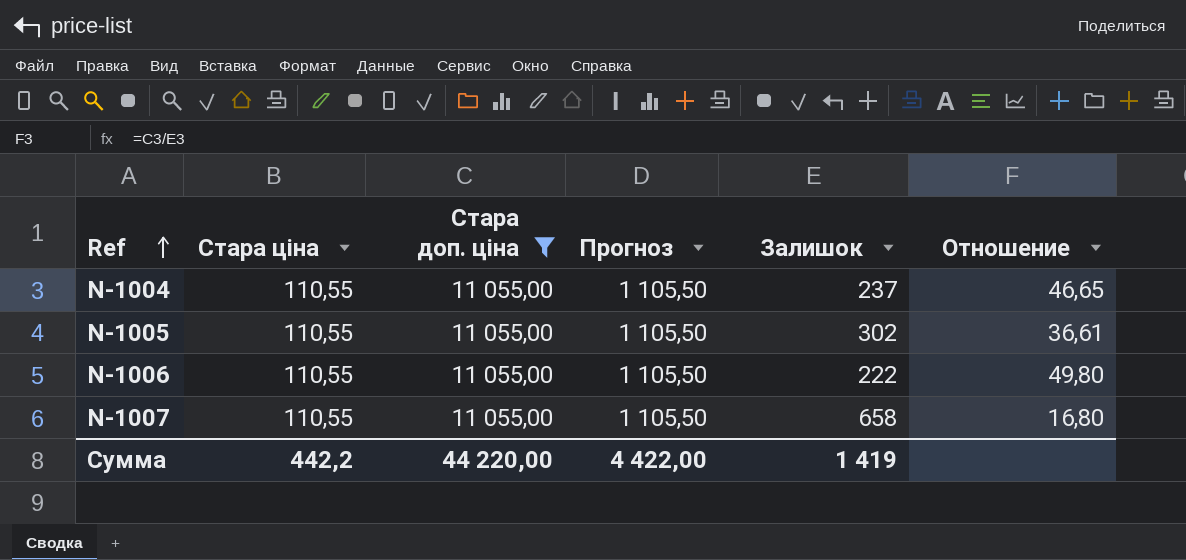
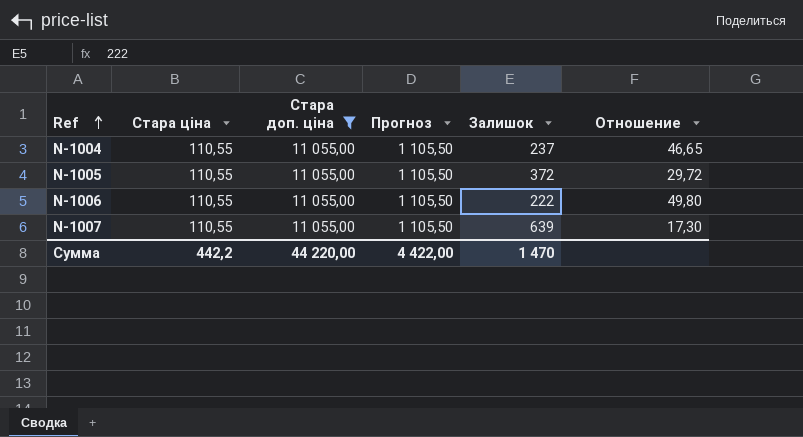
N-1005 | Залишок: 302 -> 372
N-1005 | Отношение: 36,61 -> 29,72
N-1007 | Залишок: 658 -> 639
N-1007 | Отношение: 16,80 -> 17,30
Сумма | Залишок: 1 419 -> 1 470

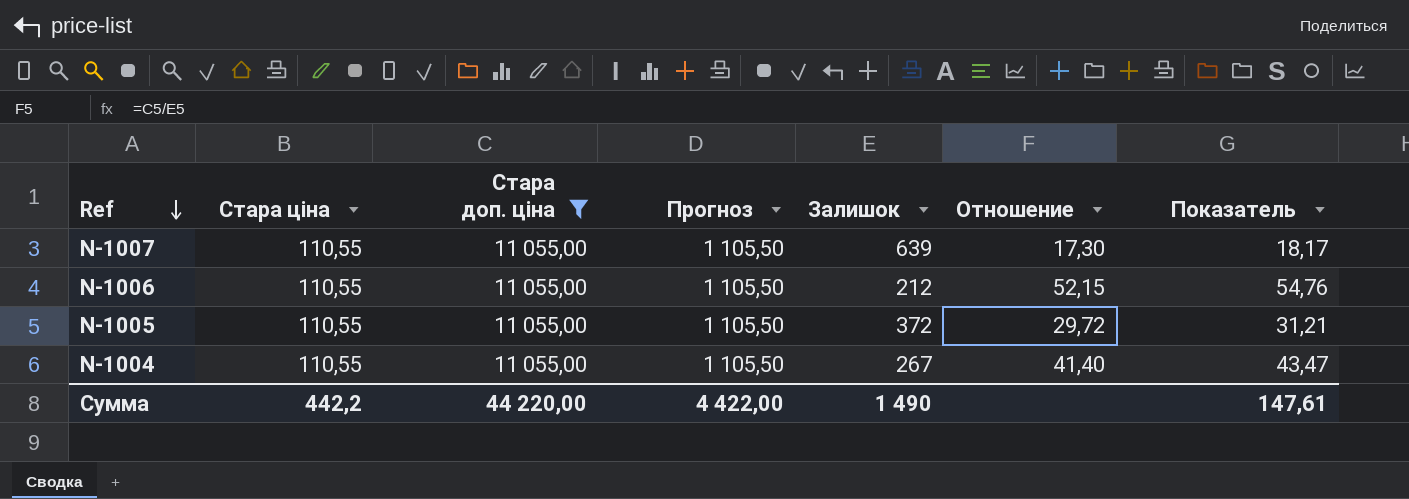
row order: Ref ascending -> Ref descending
column Показатель | formula: none -> [Отношение] * 1,05
N-1006 | Залишок: 222 -> 212
N-1006 | Отношение: 49,80 -> 52,15
N-1004 | Залишок: 237 -> 267
N-1004 | Отношение: 46,65 -> 41,40
Сумма | Залишок: 1 470 -> 1 490

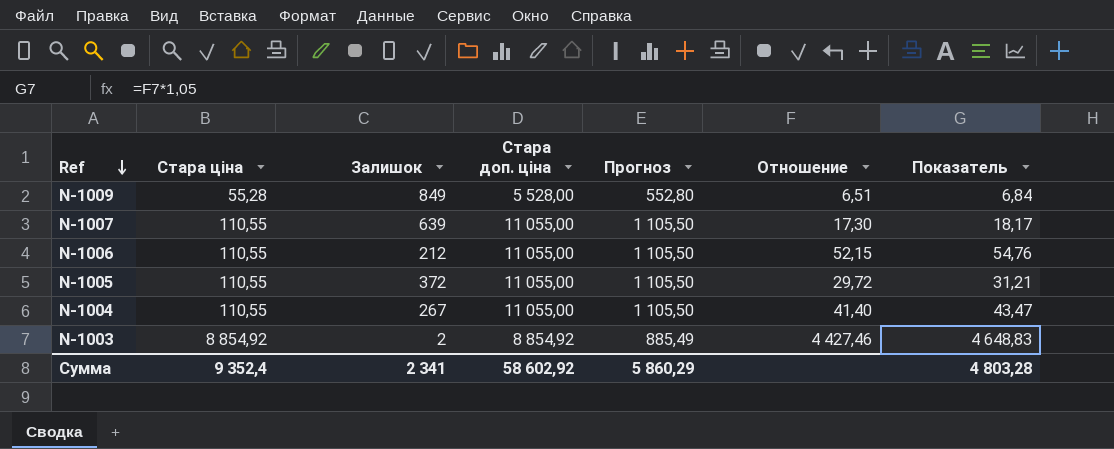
filter: Стара доп. ціна = 11 055,00 -> none
column Залишок | position: 5 -> 3
Сумма | Стара ціна: 442,2 -> 9 352,4
Сумма | Залишок: 1 490 -> 2 341
Сумма | Стара доп. ціна: 44 220,00 -> 58 602,92
Сумма | Прогноз: 4 422,00 -> 5 860,29
Сумма | Показатель: 147,61 -> 4 803,28

